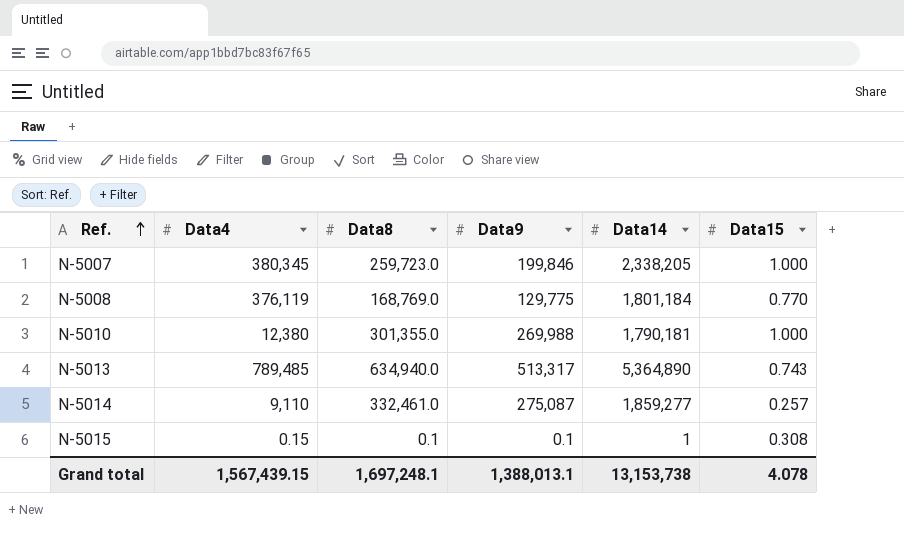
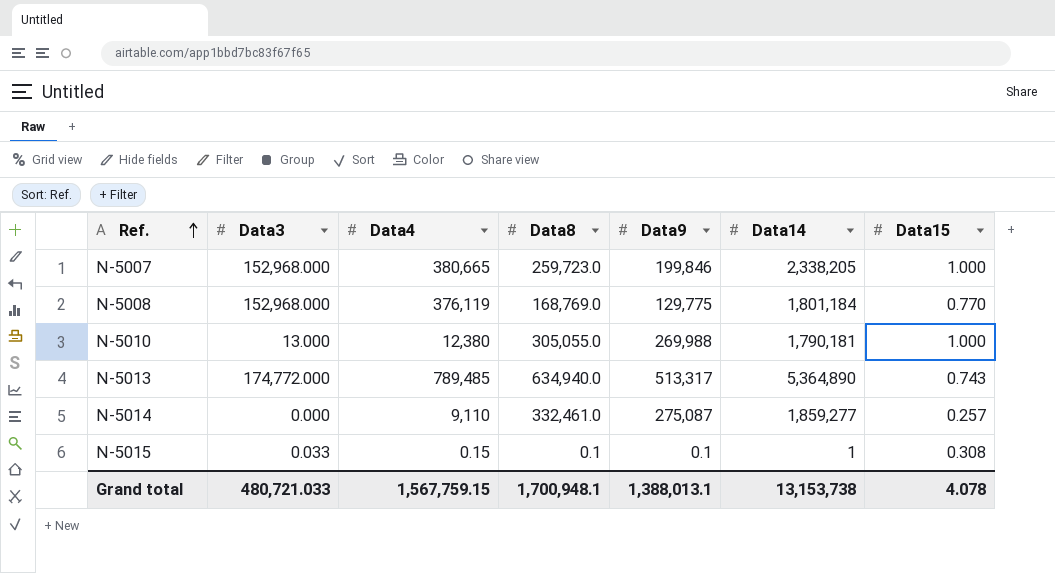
column Data3 | position: none -> 2
N-5007 | Data4: 380,345 -> 380,665
N-5010 | Data8: 301,355.0 -> 305,055.0
Grand total | Data4: 1,567,439.15 -> 1,567,759.15
Grand total | Data8: 1,697,248.1 -> 1,700,948.1

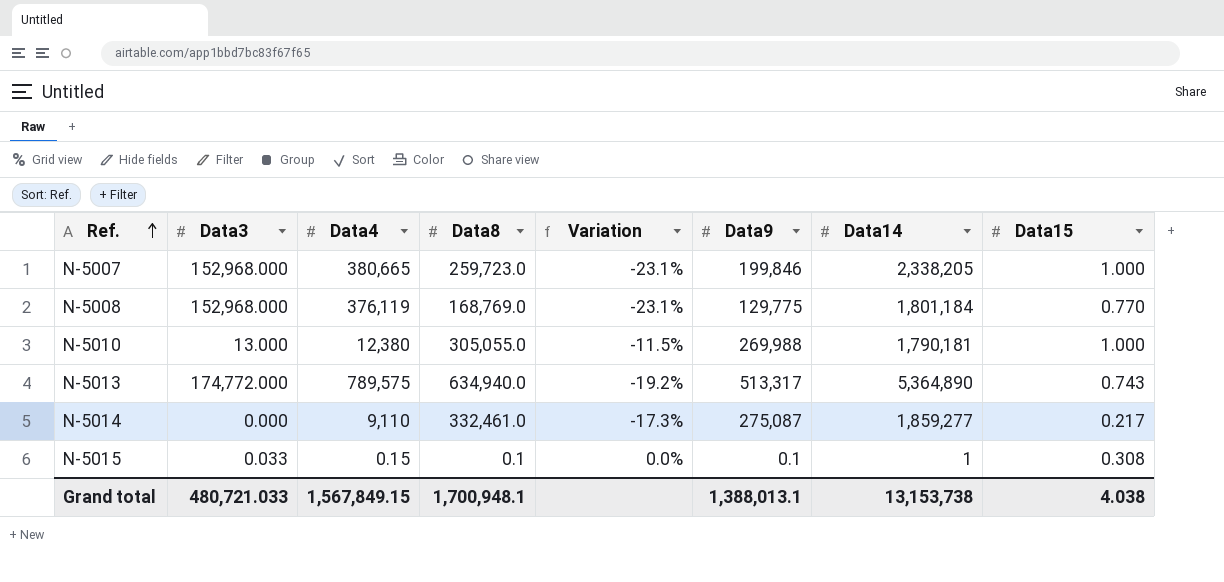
column Variation | formula: none -> ([Data9] - [Data8]) / [Data8]
N-5013 | Data4: 789,485 -> 789,575
N-5014 | Data15: 0.257 -> 0.217
Grand total | Data4: 1,567,759.15 -> 1,567,849.15
Grand total | Data15: 4.078 -> 4.038

